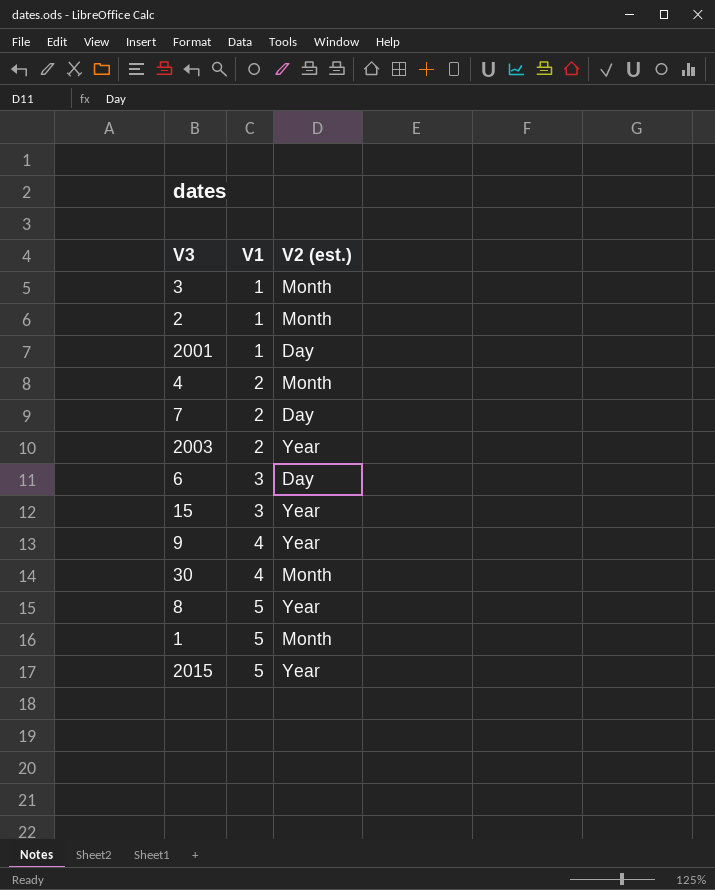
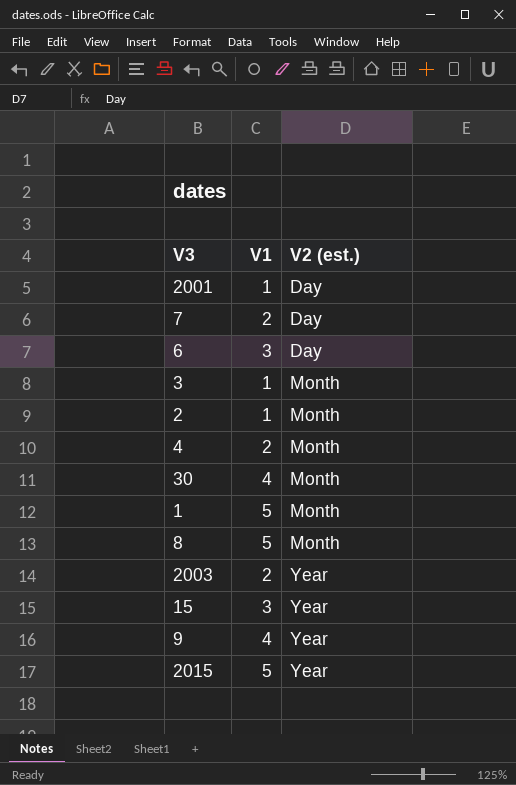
row order: V1 ascending -> V2 (est.) ascending
8 | V2 (est.): Year -> Month

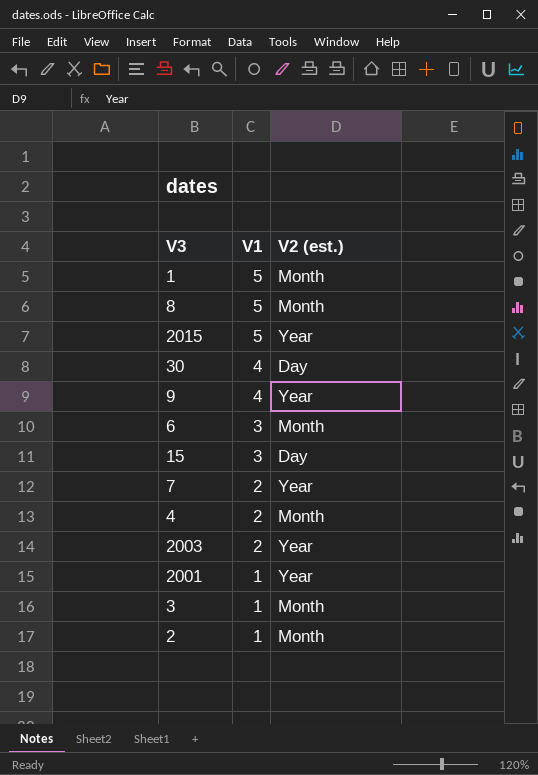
row order: V2 (est.) ascending -> V1 descending
30 | V2 (est.): Month -> Day
6 | V2 (est.): Day -> Month
15 | V2 (est.): Year -> Day
7 | V2 (est.): Day -> Year
2001 | V2 (est.): Day -> Year

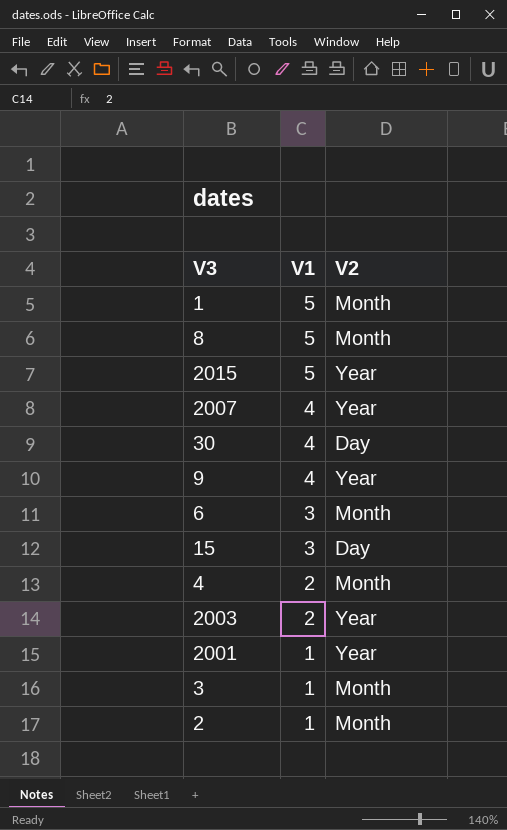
column name: V2 (est.) -> V2
row 7: 2 | Year -> none
row 2007: none -> 4 | Year

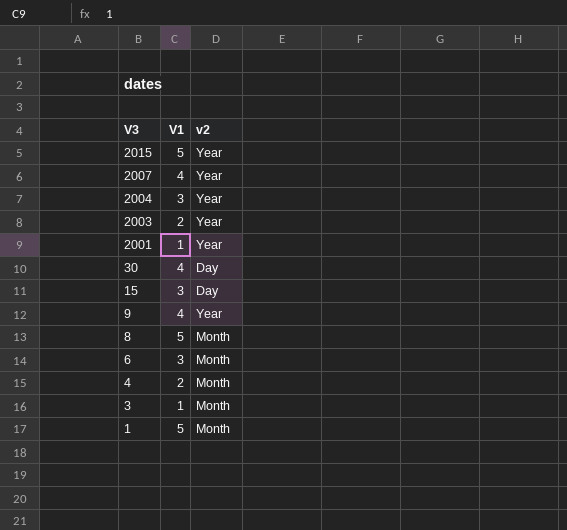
row order: V1 descending -> V3 descending
column name: V2 -> v2
row 2: 1 | Month -> none
row 2004: none -> 3 | Year

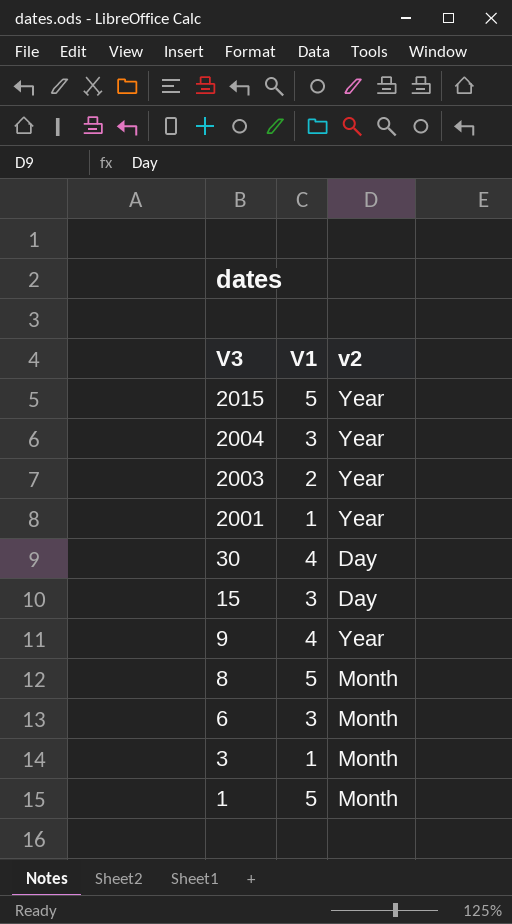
row 2007: 4 | Year -> none
row 4: 2 | Month -> none

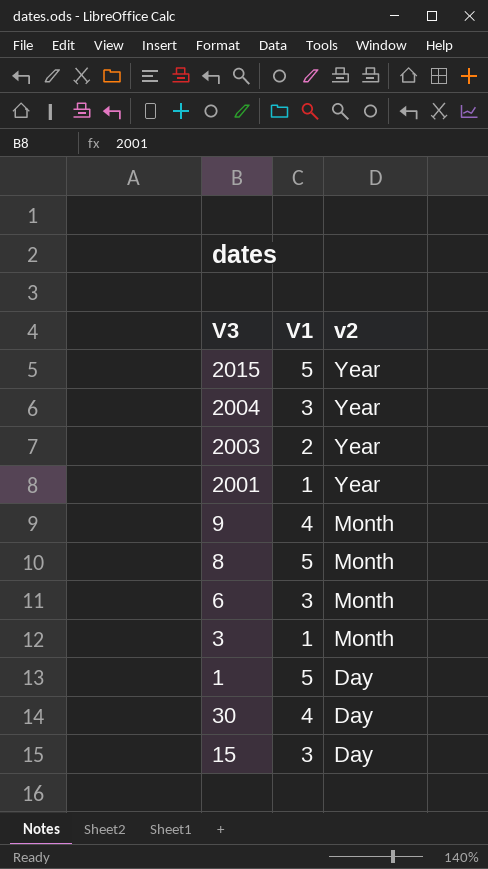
row order: V3 descending -> v2 descending
9 | v2: Year -> Month
1 | v2: Month -> Day

